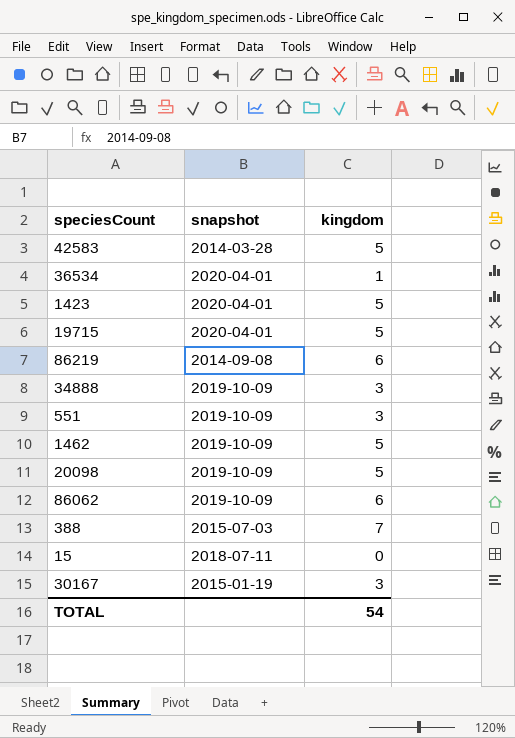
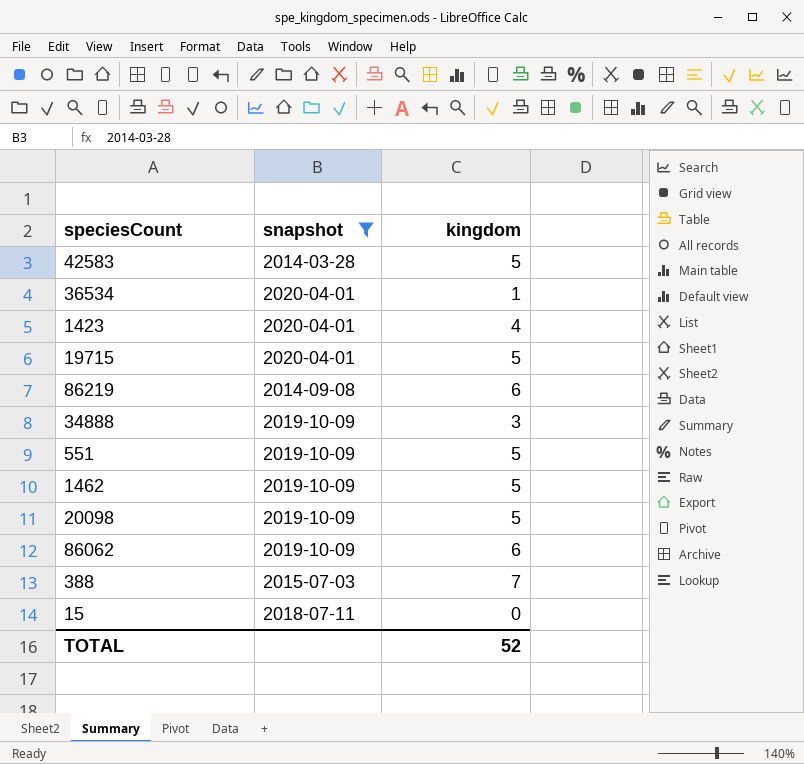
filter: none -> snapshot != 2015-01-19
1423 | kingdom: 5 -> 4
551 | kingdom: 3 -> 5
TOTAL | kingdom: 54 -> 52

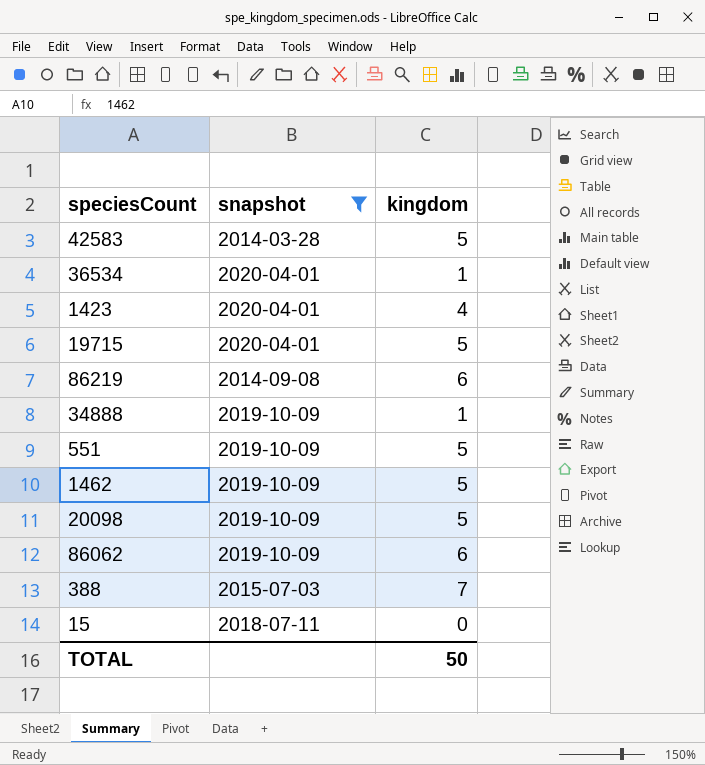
34888 | kingdom: 3 -> 1
TOTAL | kingdom: 52 -> 50

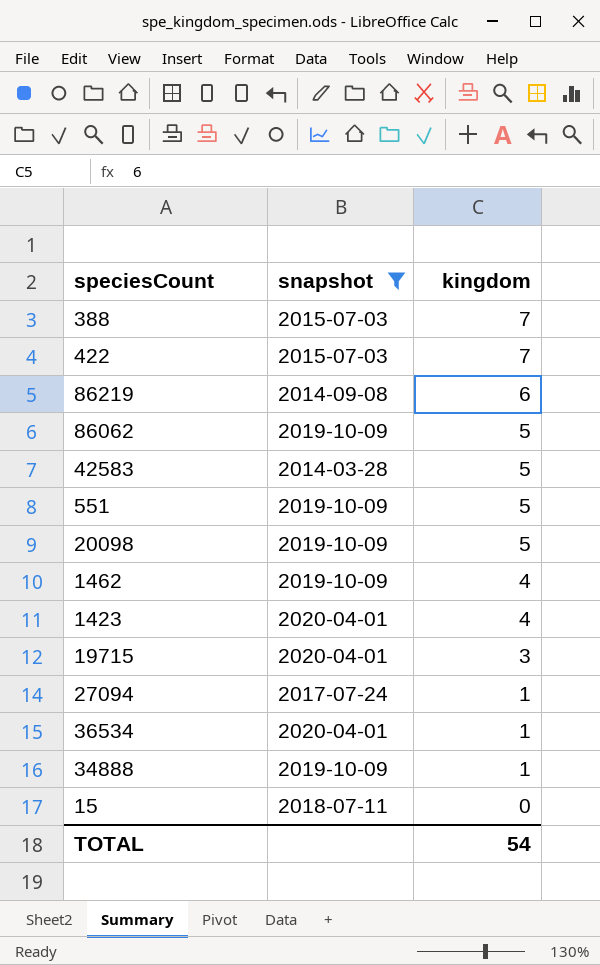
row order: none -> kingdom descending
row 422: none -> 2015-07-03 | 7
86062 | kingdom: 6 -> 5
1462 | kingdom: 5 -> 4
19715 | kingdom: 5 -> 3
row 27094: none -> 2017-07-24 | 1
TOTAL | kingdom: 50 -> 54

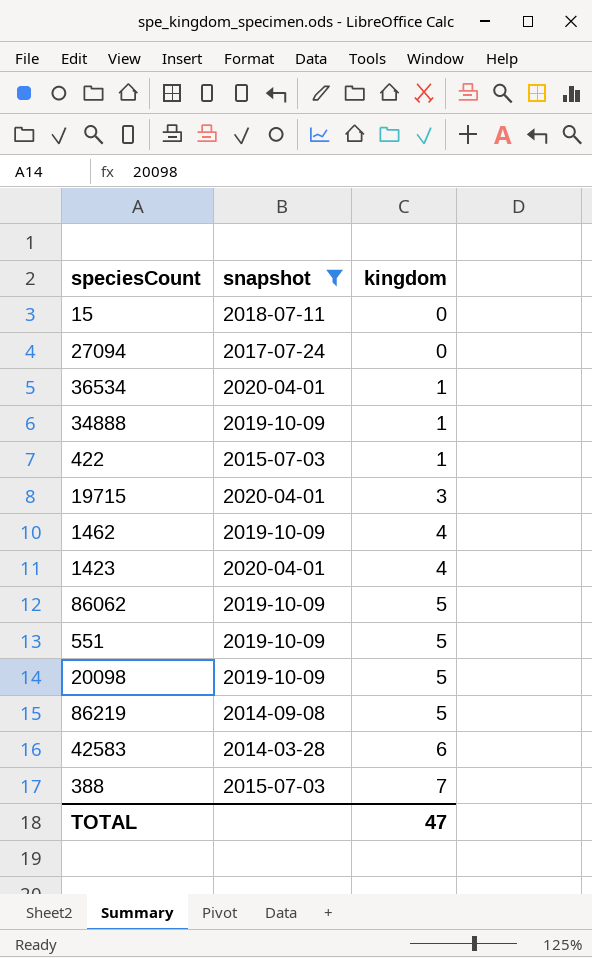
row order: kingdom descending -> kingdom ascending
27094 | kingdom: 1 -> 0
422 | kingdom: 7 -> 1
86219 | kingdom: 6 -> 5
42583 | kingdom: 5 -> 6
TOTAL | kingdom: 54 -> 47

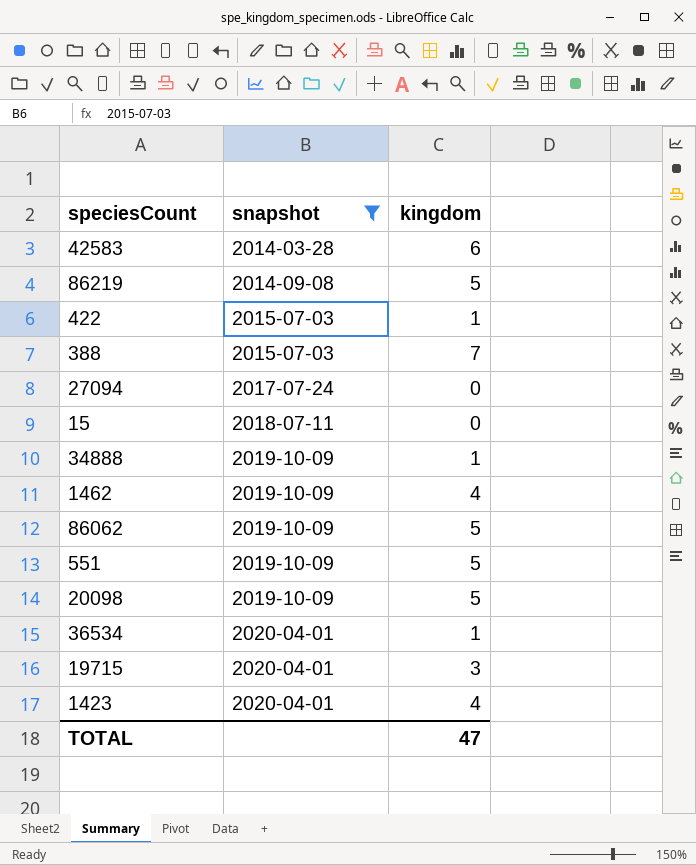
row order: kingdom ascending -> snapshot ascending

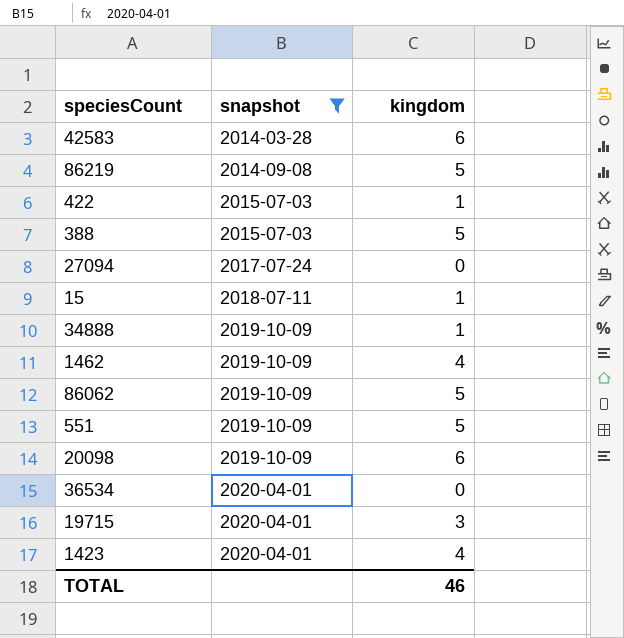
388 | kingdom: 7 -> 5
15 | kingdom: 0 -> 1
20098 | kingdom: 5 -> 6
36534 | kingdom: 1 -> 0
TOTAL | kingdom: 47 -> 46

